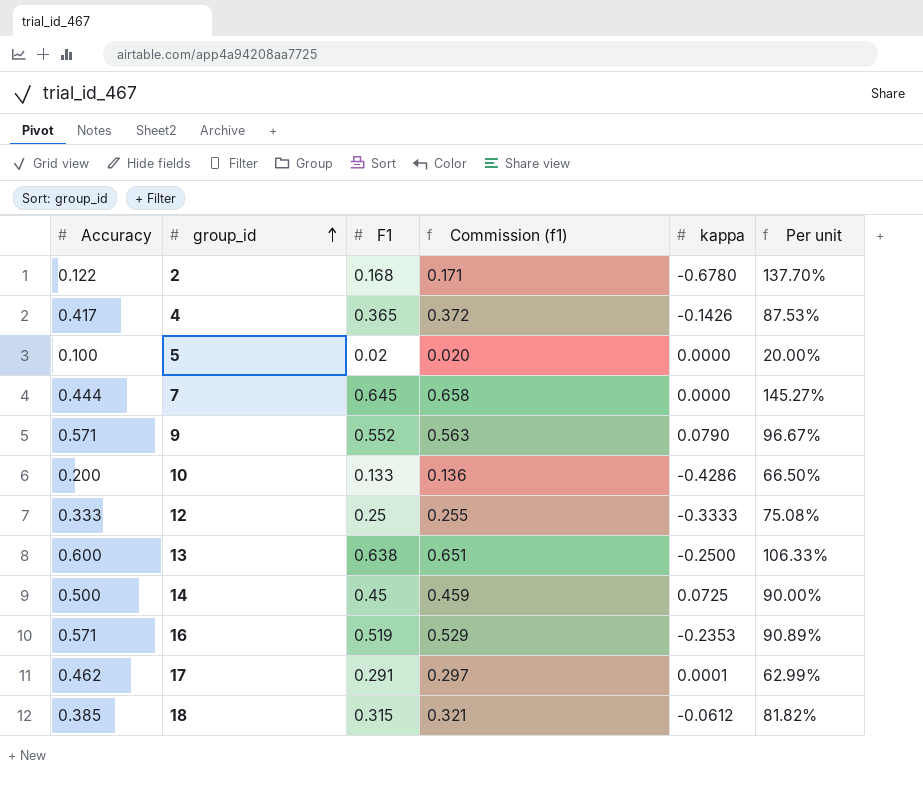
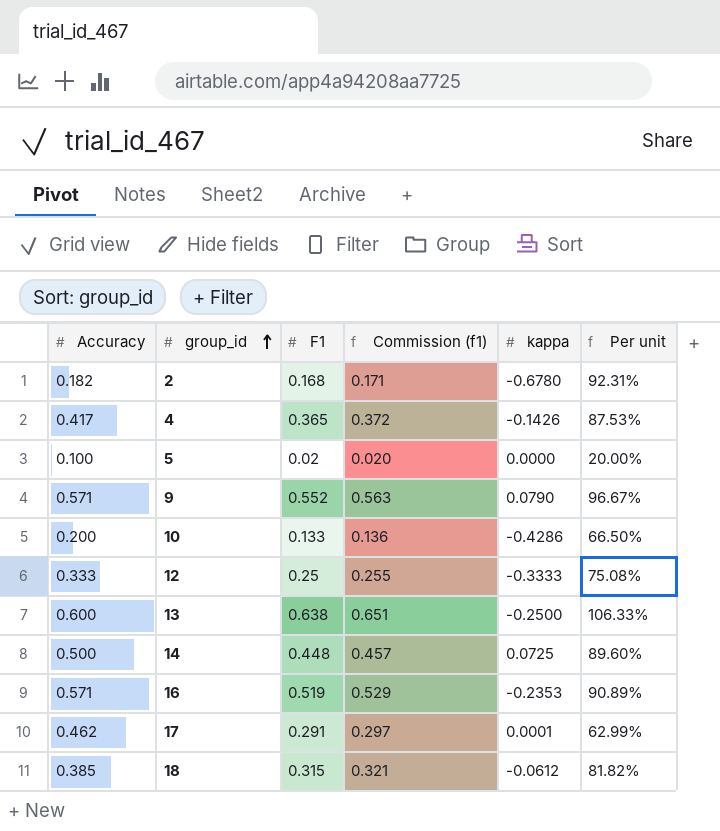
row 7: 0.444 | 0.645 | 0.658 | 0.0000 | 145.27% -> none
2 | Accuracy: 0.122 -> 0.182
2 | Per unit: 137.70% -> 92.31%
14 | F1: 0.45 -> 0.448
14 | Commission (f1): 0.459 -> 0.457
14 | Per unit: 90.00% -> 89.60%

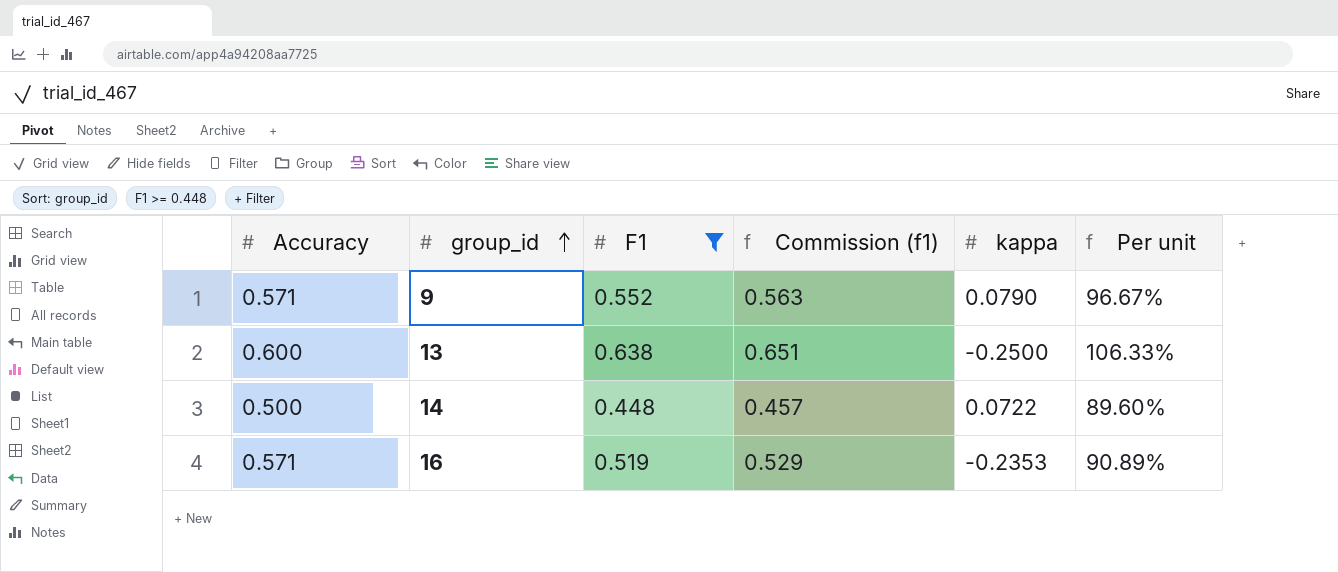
filter: none -> F1 >= 0.448
14 | kappa: 0.0725 -> 0.0722

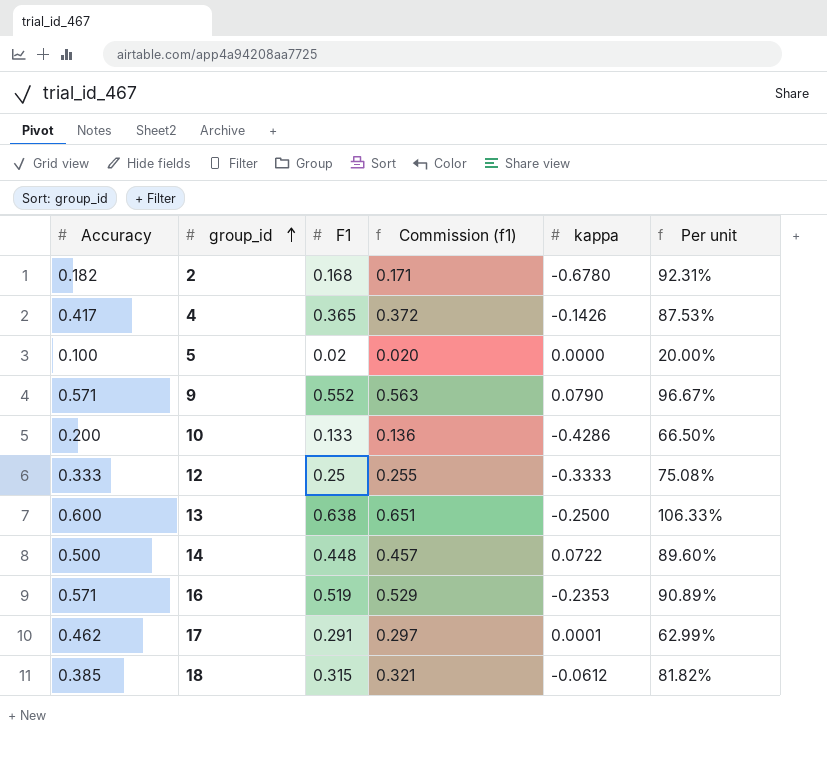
filter: F1 >= 0.448 -> none

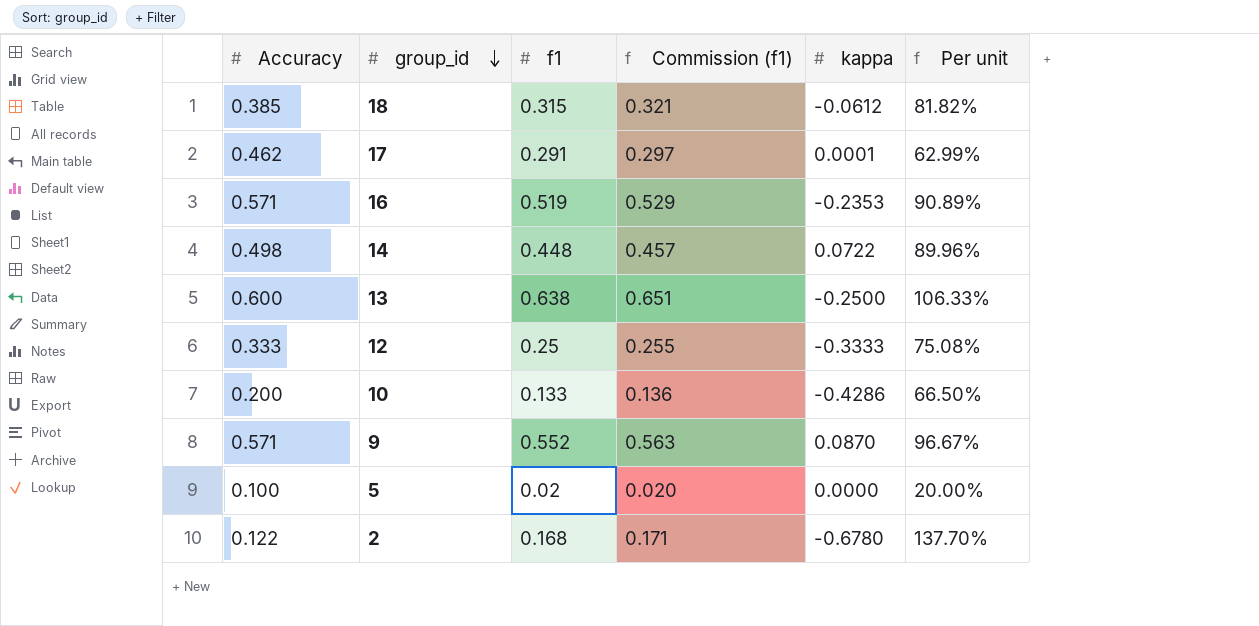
row order: group_id ascending -> group_id descending
column name: F1 -> f1
row 4: 0.417 | 0.365 | 0.372 | -0.1426 | 87.53% -> none
14 | Accuracy: 0.500 -> 0.498
14 | Per unit: 89.60% -> 89.96%
9 | kappa: 0.0790 -> 0.0870
2 | Accuracy: 0.182 -> 0.122
2 | Per unit: 92.31% -> 137.70%

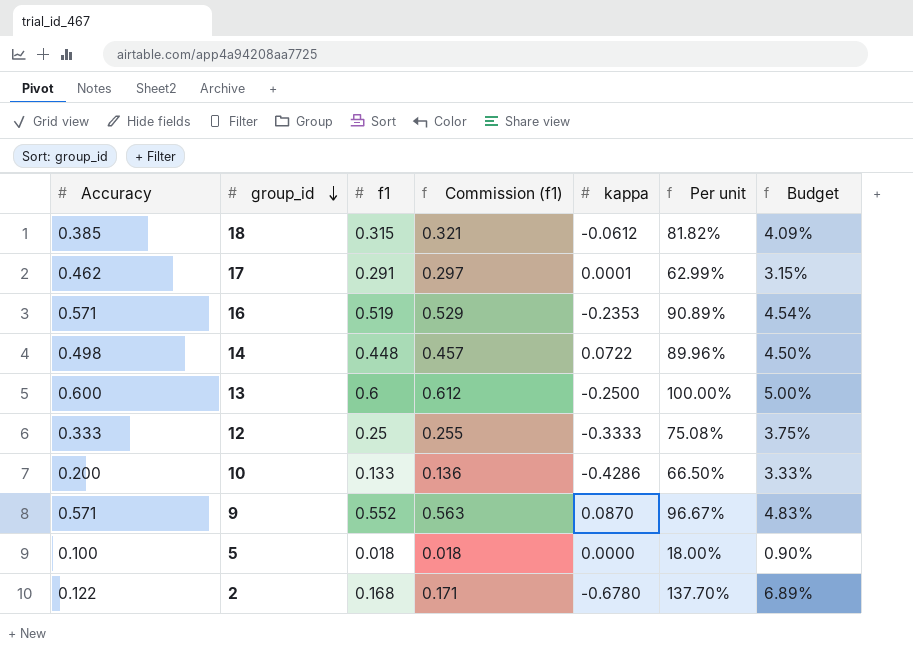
column Budget | formula: none -> [Per unit] * 0.05
13 | f1: 0.638 -> 0.6
13 | Commission (f1): 0.651 -> 0.612
13 | Per unit: 106.33% -> 100.00%
5 | f1: 0.02 -> 0.018
5 | Commission (f1): 0.020 -> 0.018
5 | Per unit: 20.00% -> 18.00%

